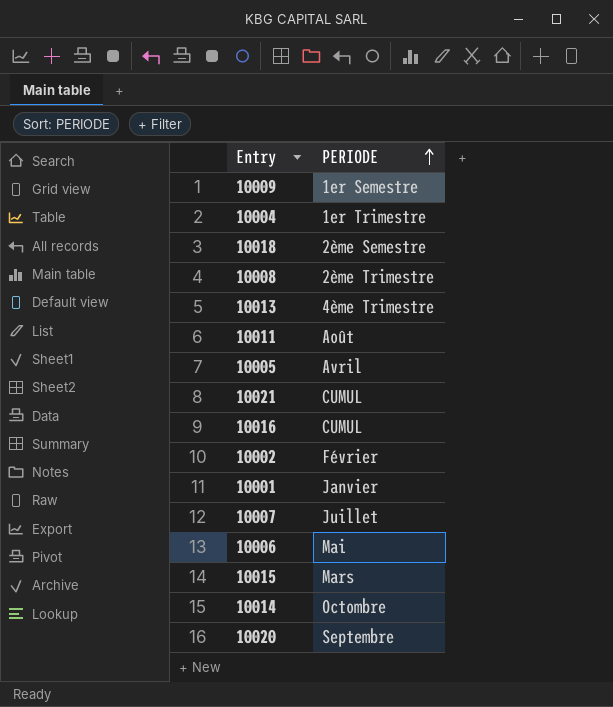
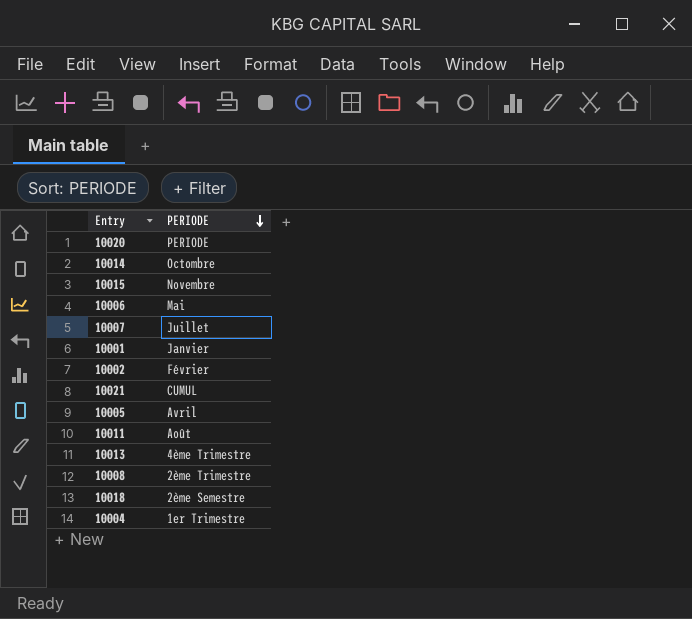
row order: PERIODE ascending -> PERIODE descending
row 10009: 1er Semestre -> none
row 10016: CUMUL -> none
10020 | PERIODE: Septembre -> PERIODE
10015 | PERIODE: Mars -> Novembre

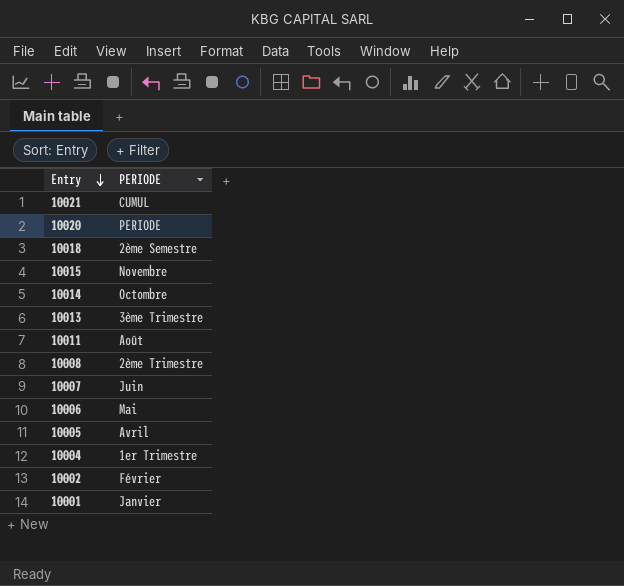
row order: PERIODE descending -> Entry descending
10013 | PERIODE: 4ème Trimestre -> 3ème Trimestre
10007 | PERIODE: Juillet -> Juin

